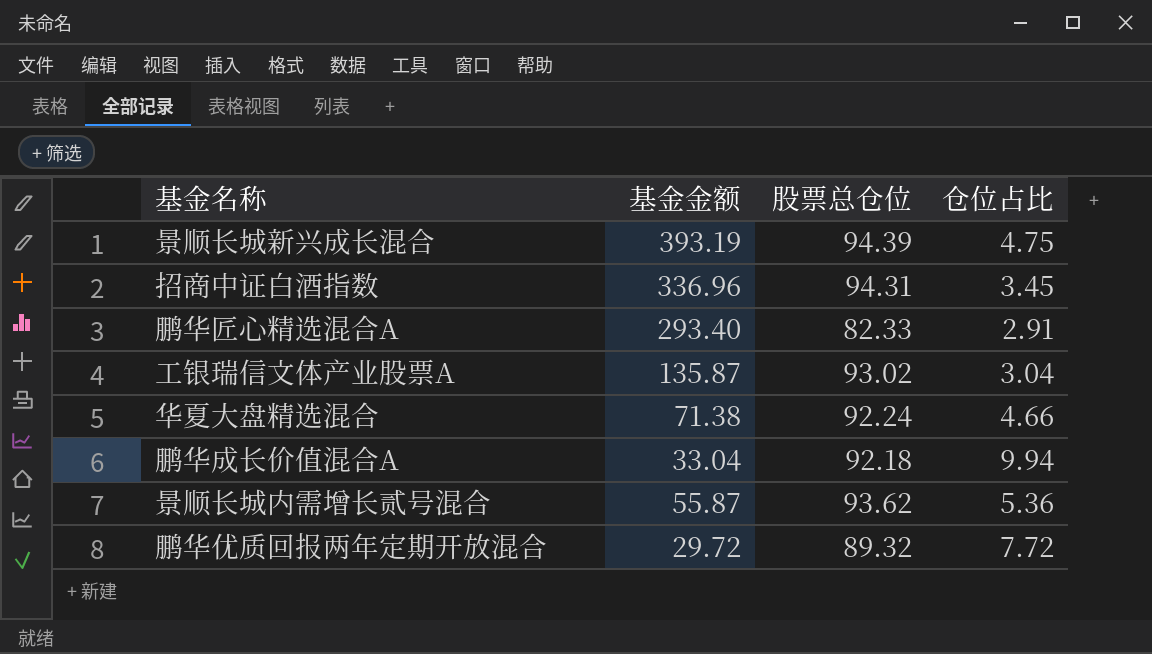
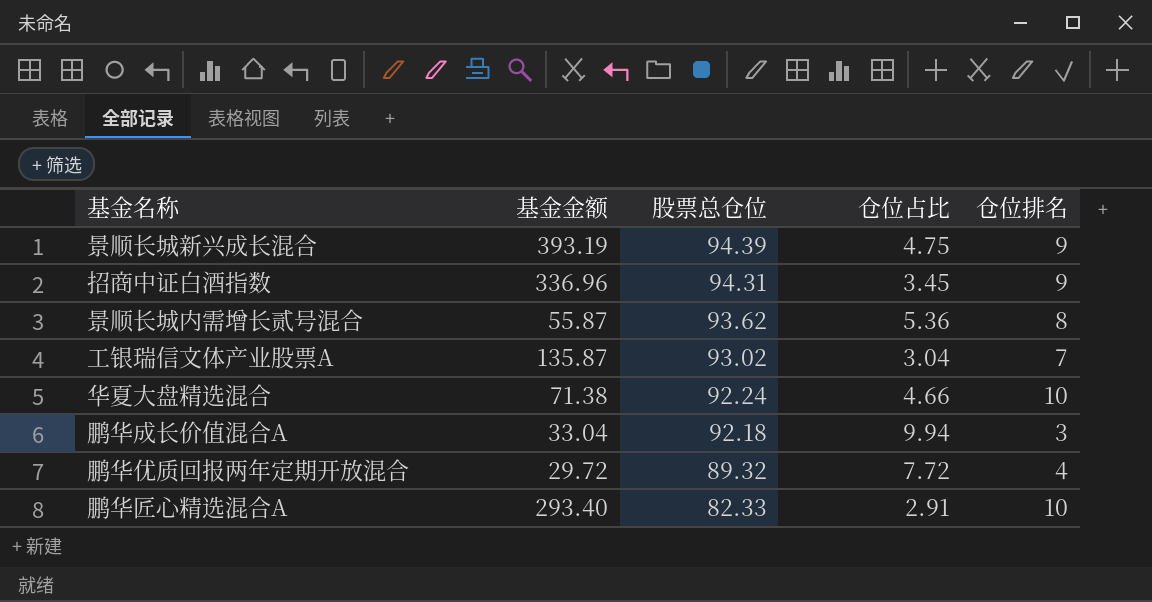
row order: none -> 股票总仓位 descending
column 仓位排名 | position: none -> 5

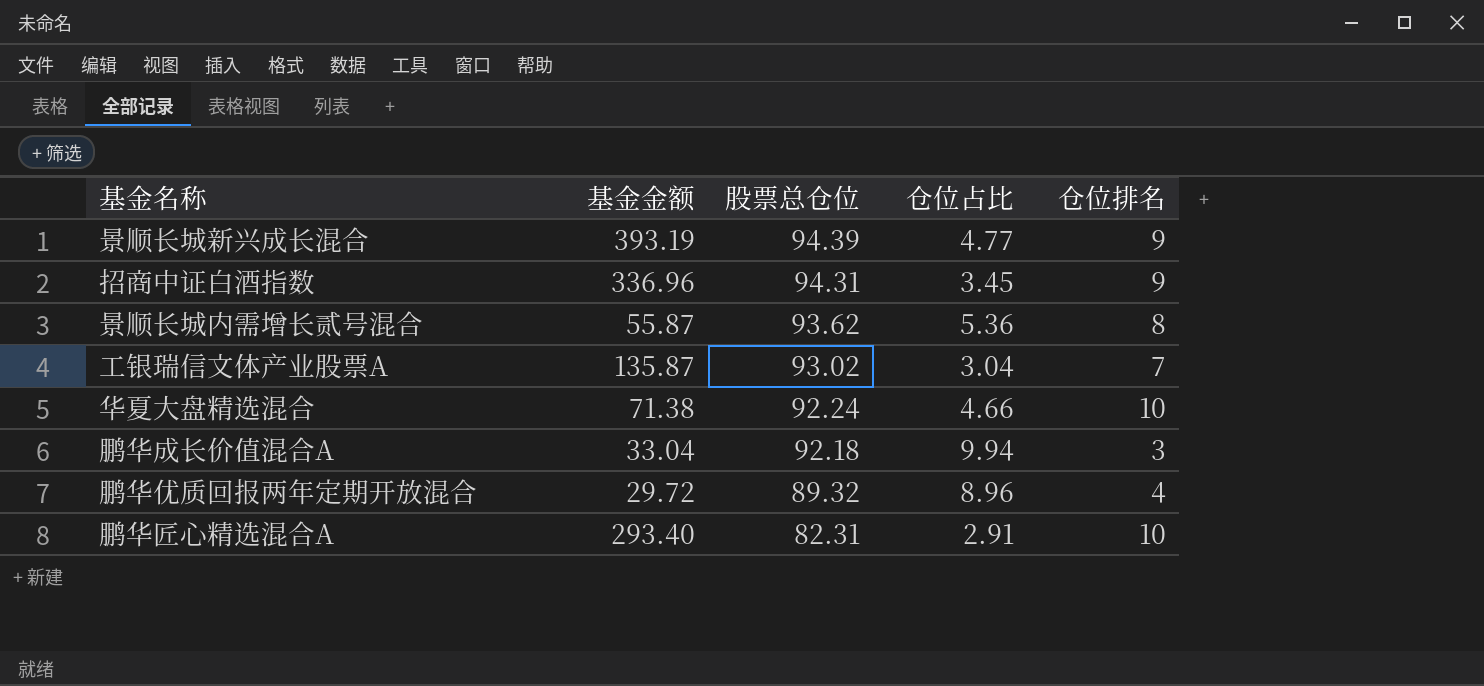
景顺长城新兴成长混合 | 仓位占比: 4.75 -> 4.77
鹏华优质回报两年定期开放混合 | 仓位占比: 7.72 -> 8.96
鹏华匠心精选混合A | 股票总仓位: 82.33 -> 82.31

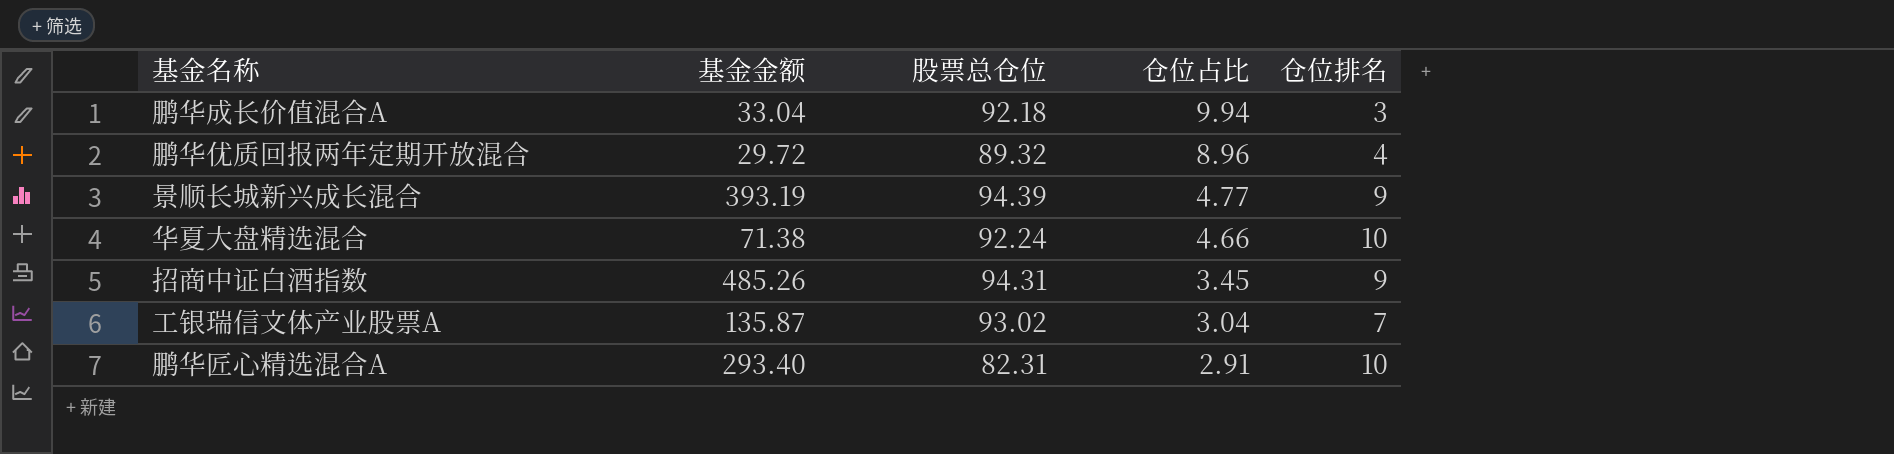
row order: 股票总仓位 descending -> 仓位占比 descending
row 景顺长城内需增长贰号混合: 55.87 | 93.62 | 5.36 | 8 -> none
招商中证白酒指数 | 基金金额: 336.96 -> 485.26

